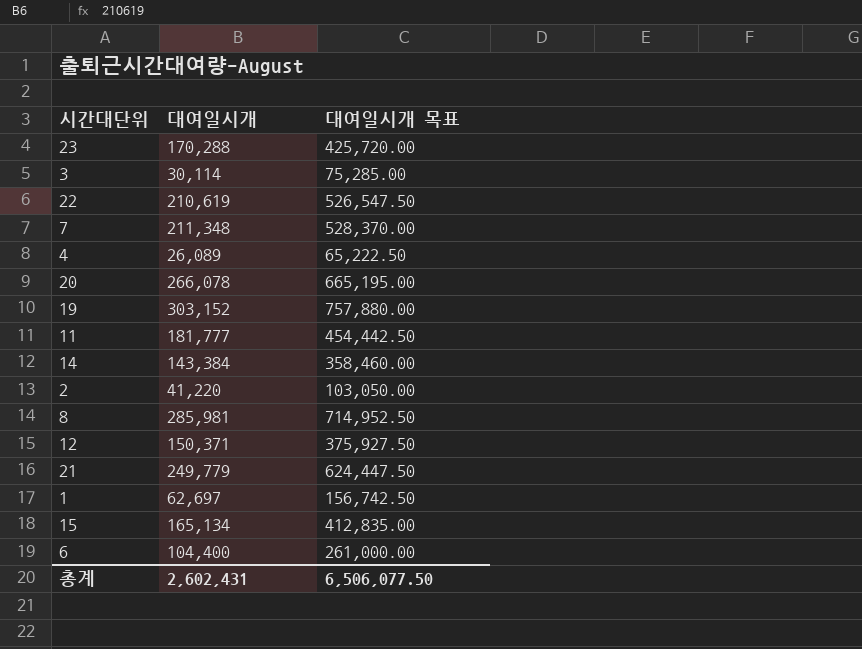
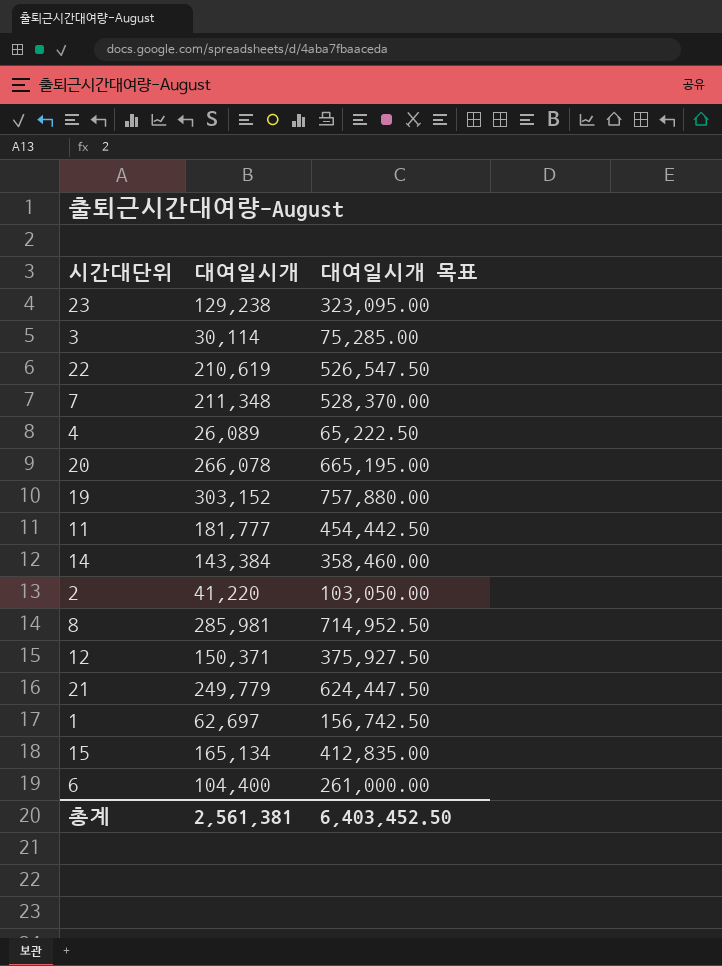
23 | 대여일시개: 170,288 -> 129,238
23 | 대여일시개 목표: 425,720.00 -> 323,095.00
총계 | 대여일시개: 2,602,431 -> 2,561,381
총계 | 대여일시개 목표: 6,506,077.50 -> 6,403,452.50

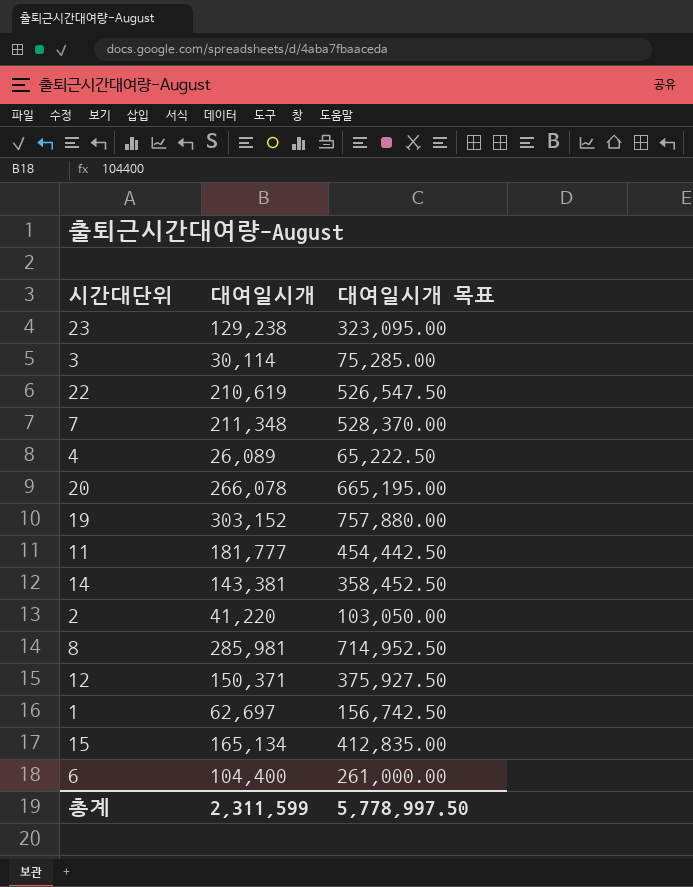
row 21: 249,779 | 624,447.50 -> none
14 | 대여일시개: 143,384 -> 143,381
14 | 대여일시개 목표: 358,460.00 -> 358,452.50
총계 | 대여일시개: 2,561,381 -> 2,311,599
총계 | 대여일시개 목표: 6,403,452.50 -> 5,778,997.50

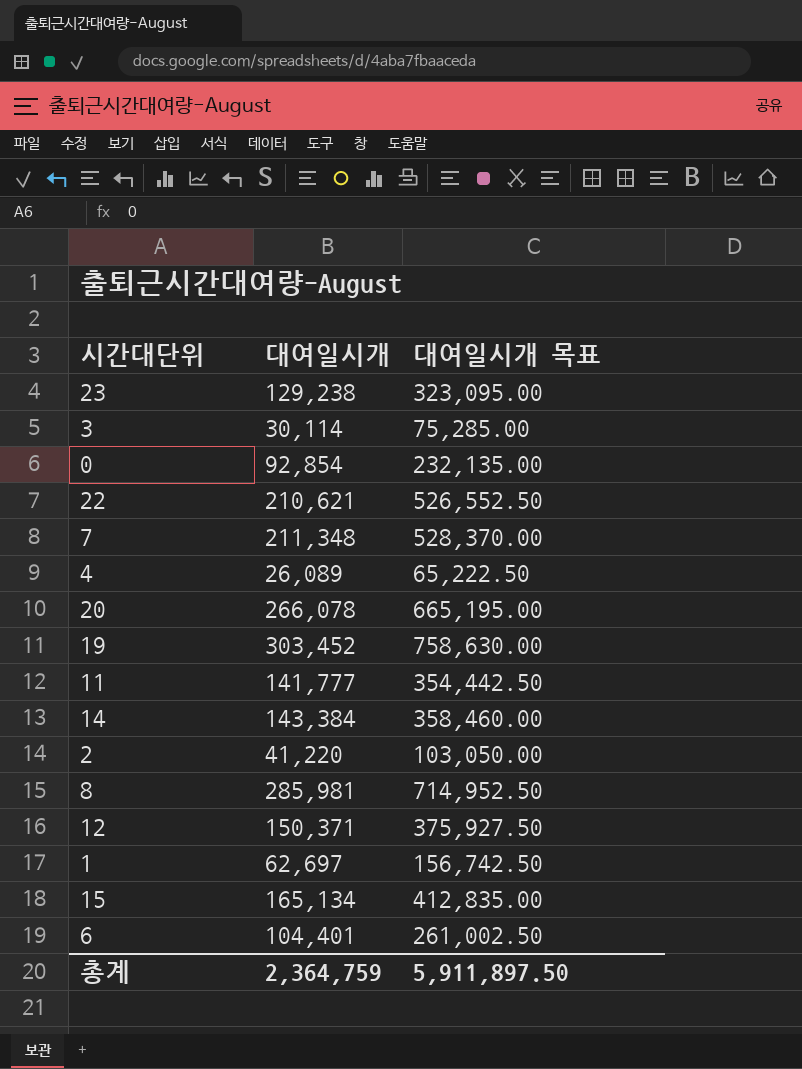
row 0: none -> 92,854 | 232,135.00
22 | 대여일시개: 210,619 -> 210,621
22 | 대여일시개 목표: 526,547.50 -> 526,552.50
19 | 대여일시개: 303,152 -> 303,452
19 | 대여일시개 목표: 757,880.00 -> 758,630.00
11 | 대여일시개: 181,777 -> 141,777
11 | 대여일시개 목표: 454,442.50 -> 354,442.50
14 | 대여일시개: 143,381 -> 143,384
14 | 대여일시개 목표: 358,452.50 -> 358,460.00
6 | 대여일시개: 104,400 -> 104,401
6 | 대여일시개 목표: 261,000.00 -> 261,002.50
총계 | 대여일시개: 2,311,599 -> 2,364,759
총계 | 대여일시개 목표: 5,778,997.50 -> 5,911,897.50

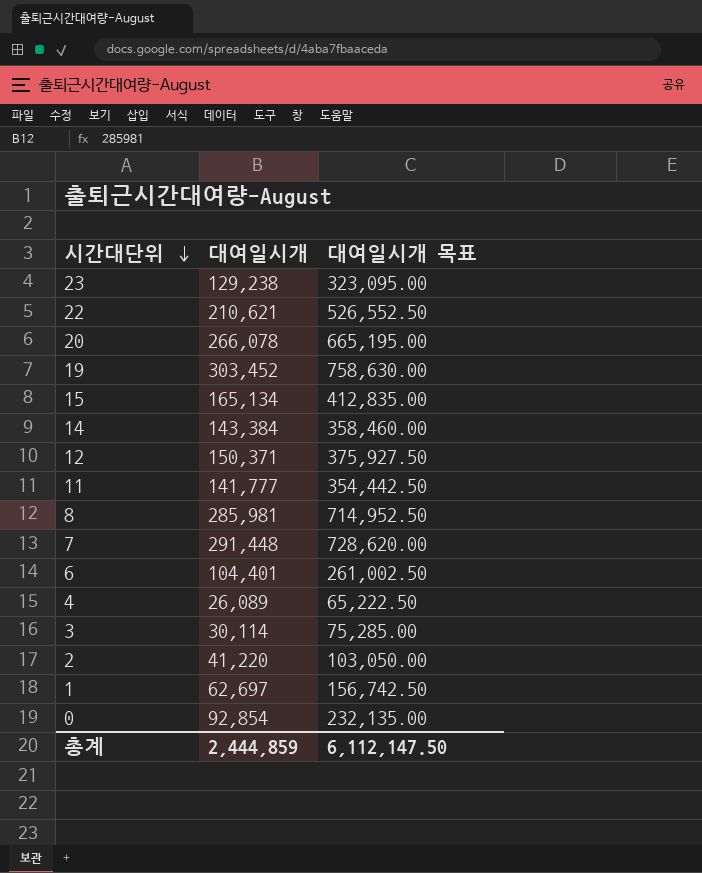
row order: none -> 시간대단위 descending
7 | 대여일시개: 211,348 -> 291,448
7 | 대여일시개 목표: 528,370.00 -> 728,620.00
총계 | 대여일시개: 2,364,759 -> 2,444,859
총계 | 대여일시개 목표: 5,911,897.50 -> 6,112,147.50

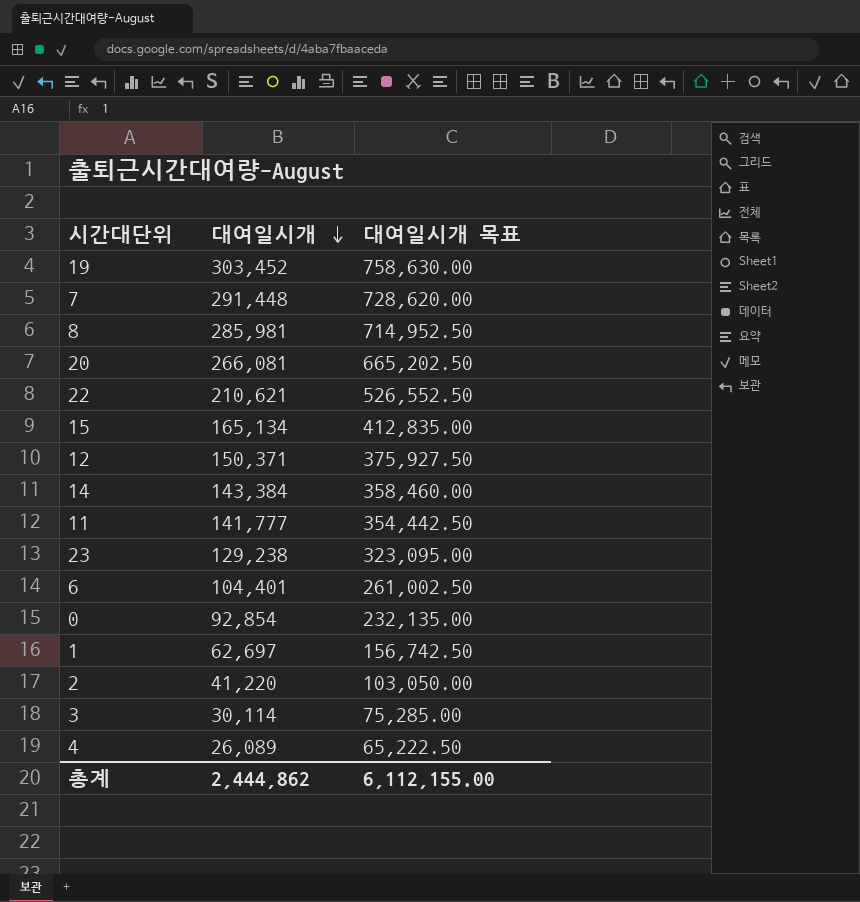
row order: 시간대단위 descending -> 대여일시개 descending
20 | 대여일시개: 266,078 -> 266,081
20 | 대여일시개 목표: 665,195.00 -> 665,202.50
총계 | 대여일시개: 2,444,859 -> 2,444,862
총계 | 대여일시개 목표: 6,112,147.50 -> 6,112,155.00

